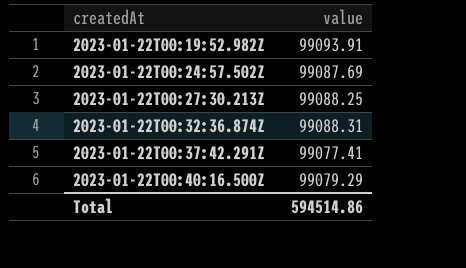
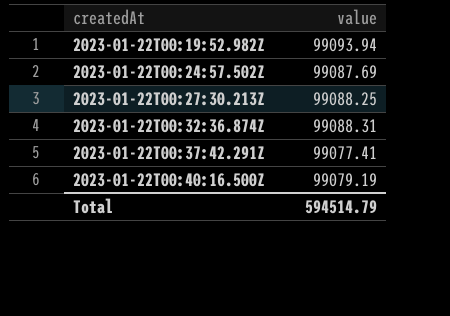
2023-01-22T00:19:52.982Z | value: 99093.91 -> 99093.94
2023-01-22T00:40:16.500Z | value: 99079.29 -> 99079.19
Total | value: 594514.86 -> 594514.79

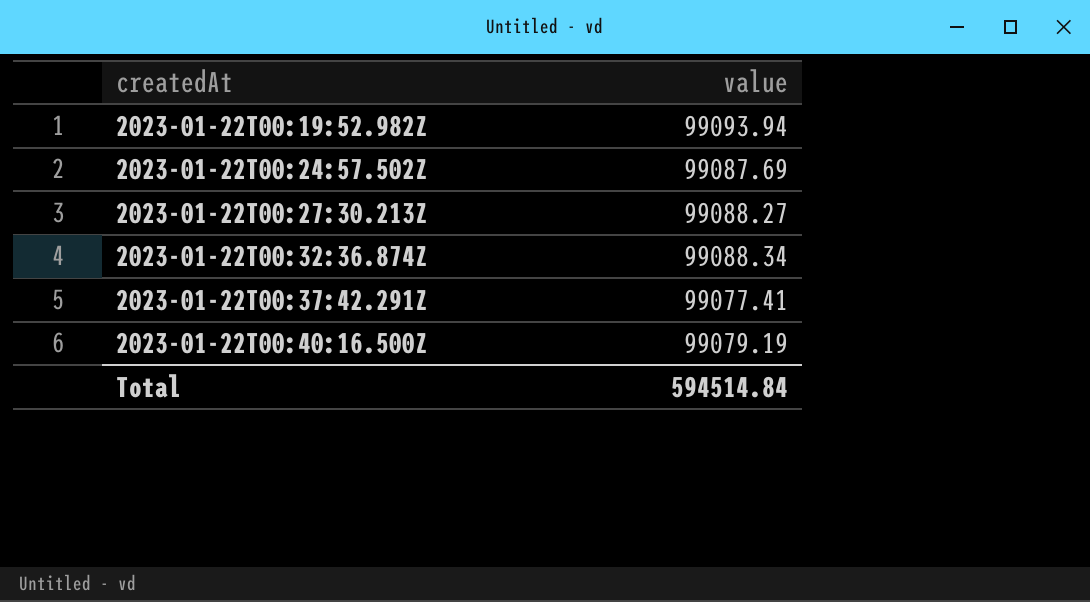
2023-01-22T00:27:30.213Z | value: 99088.25 -> 99088.27
2023-01-22T00:32:36.874Z | value: 99088.31 -> 99088.34
Total | value: 594514.79 -> 594514.84

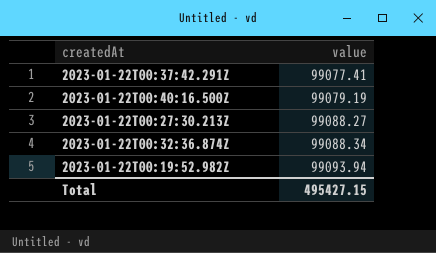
row order: createdAt ascending -> value ascending
row 2023-01-22T00:24:57.502Z: 99087.69 -> none
Total | value: 594514.84 -> 495427.15

